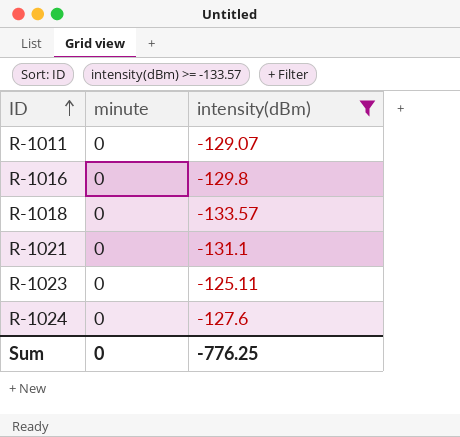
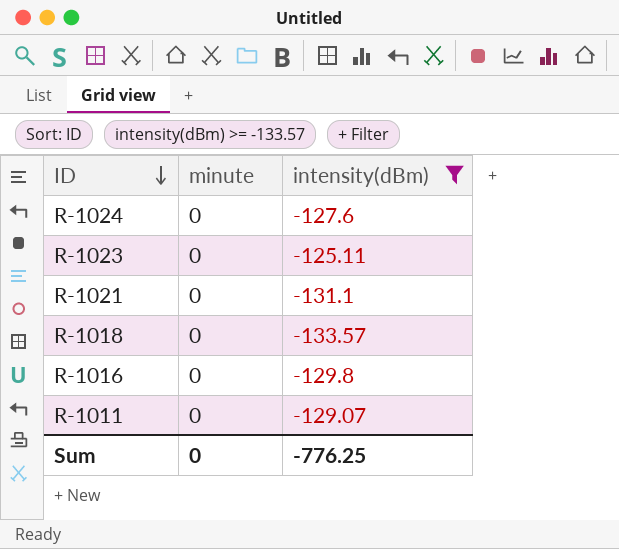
row order: ID ascending -> ID descending

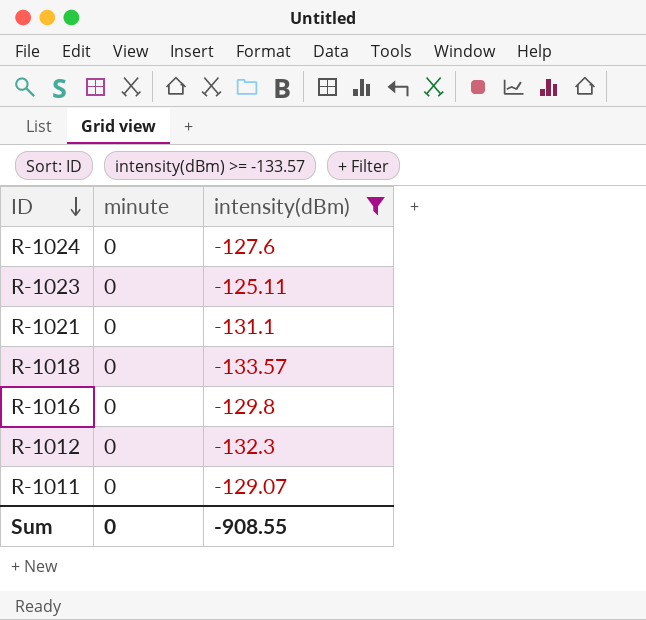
row R-1012: none -> 0 | -132.3
Sum | intensity(dBm): -776.25 -> -908.55

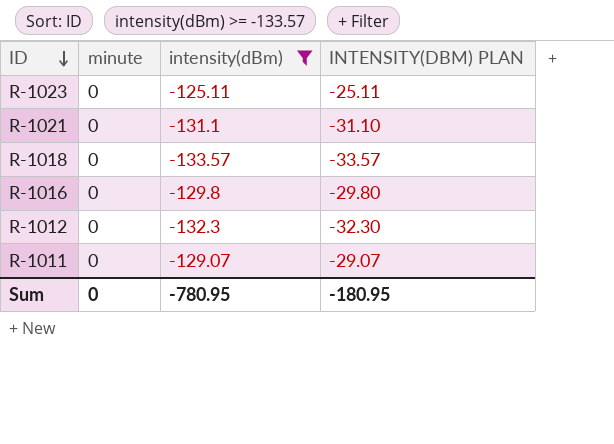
column INTENSITY(DBM) PLAN | formula: none -> [intensity(dBm)] + 100
row R-1024: 0 | -127.6 -> none
Sum | intensity(dBm): -908.55 -> -780.95

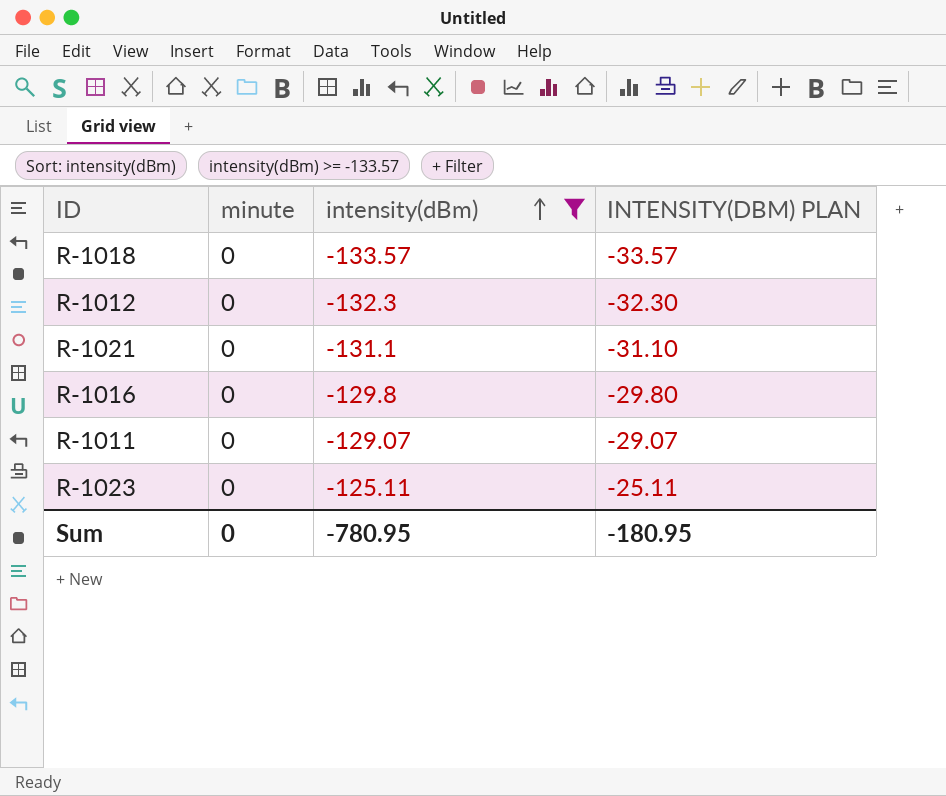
row order: ID descending -> intensity(dBm) ascending

